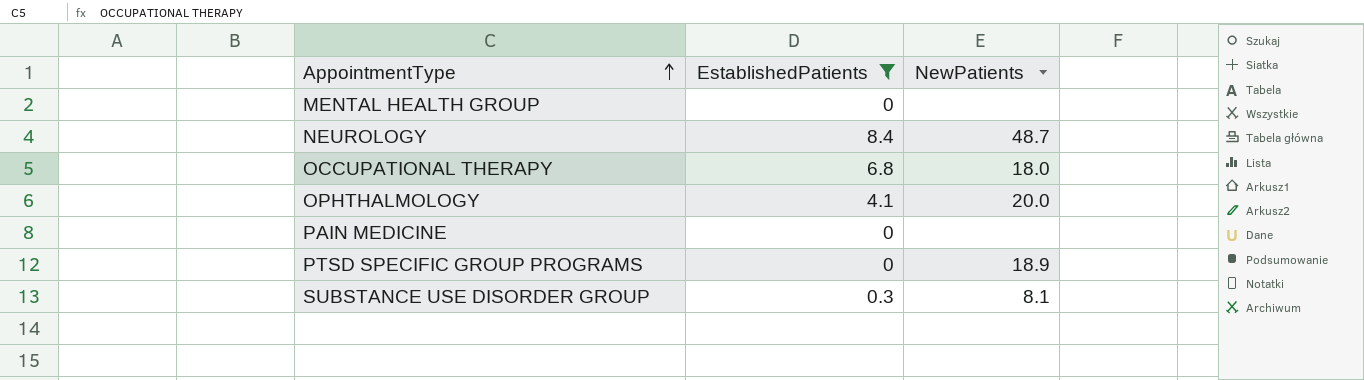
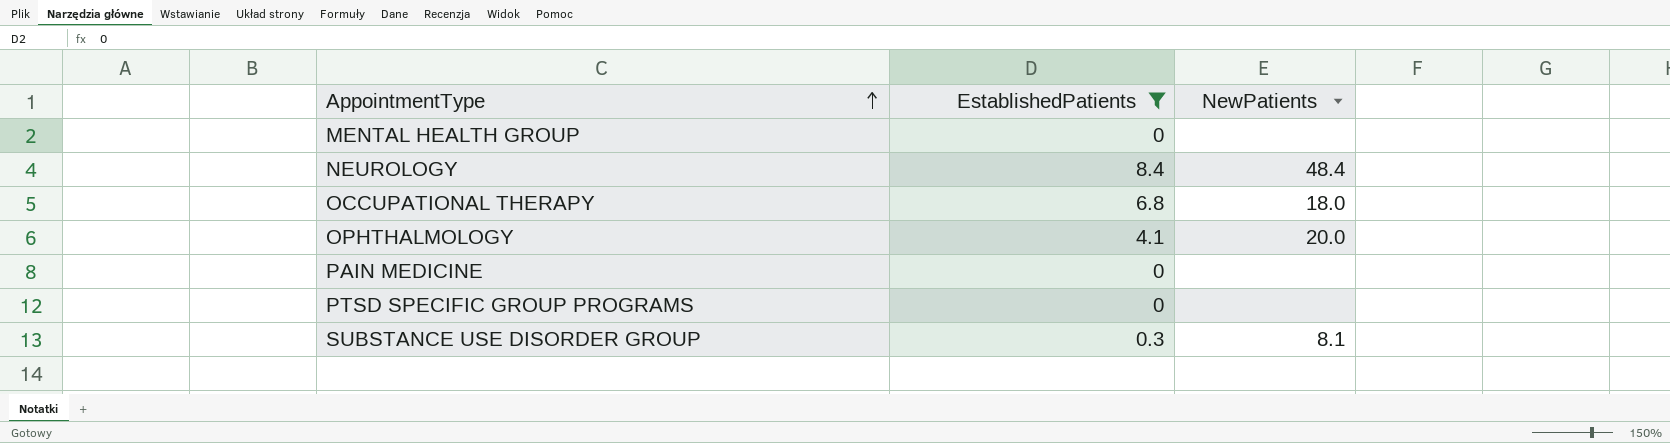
NEUROLOGY | NewPatients: 48.7 -> 48.4
PTSD SPECIFIC GROUP PROGRAMS | NewPatients: 18.9 -> none

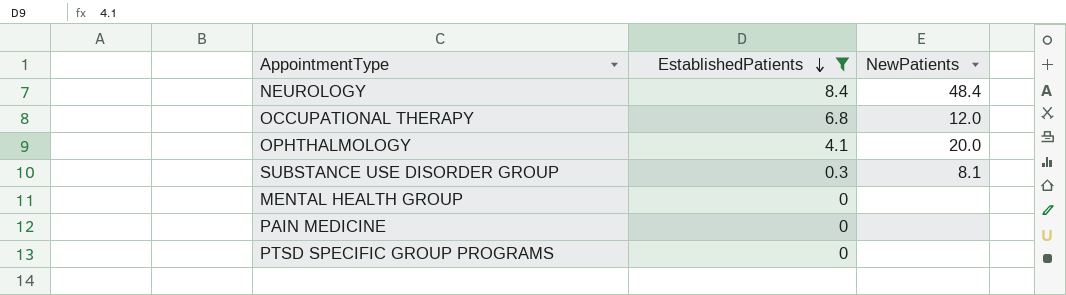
row order: AppointmentType ascending -> EstablishedPatients descending
OCCUPATIONAL THERAPY | NewPatients: 18.0 -> 12.0

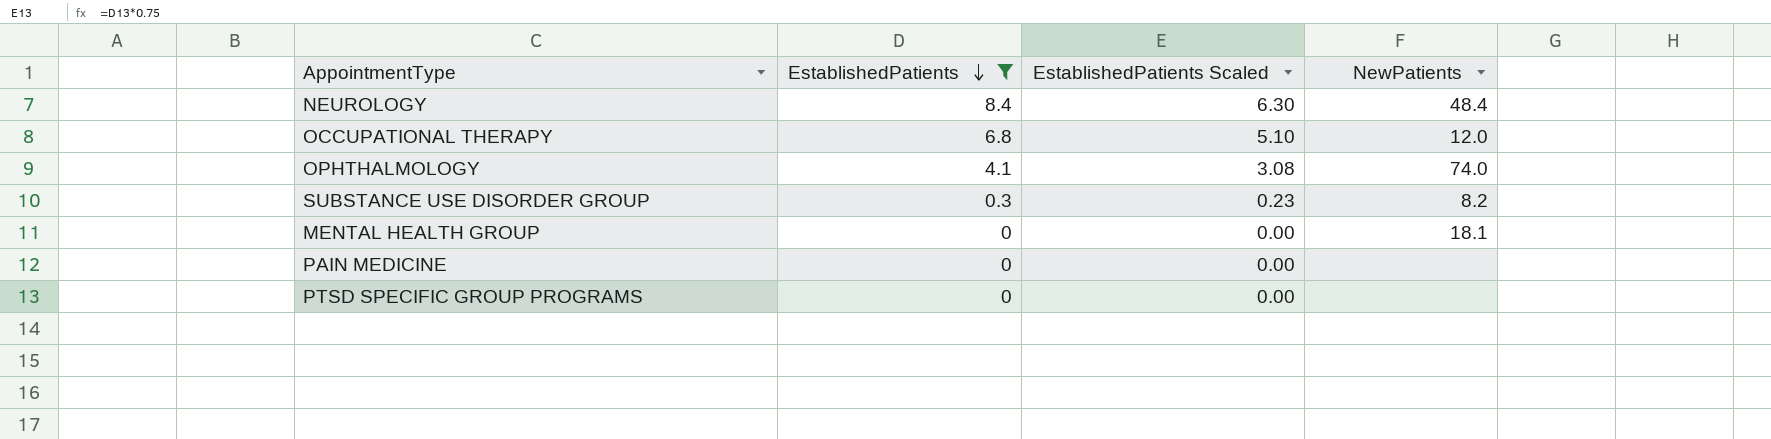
column EstablishedPatients Scaled | formula: none -> [EstablishedPatients] * 0.75
OPHTHALMOLOGY | NewPatients: 20.0 -> 74.0
SUBSTANCE USE DISORDER GROUP | NewPatients: 8.1 -> 8.2
MENTAL HEALTH GROUP | NewPatients: none -> 18.1

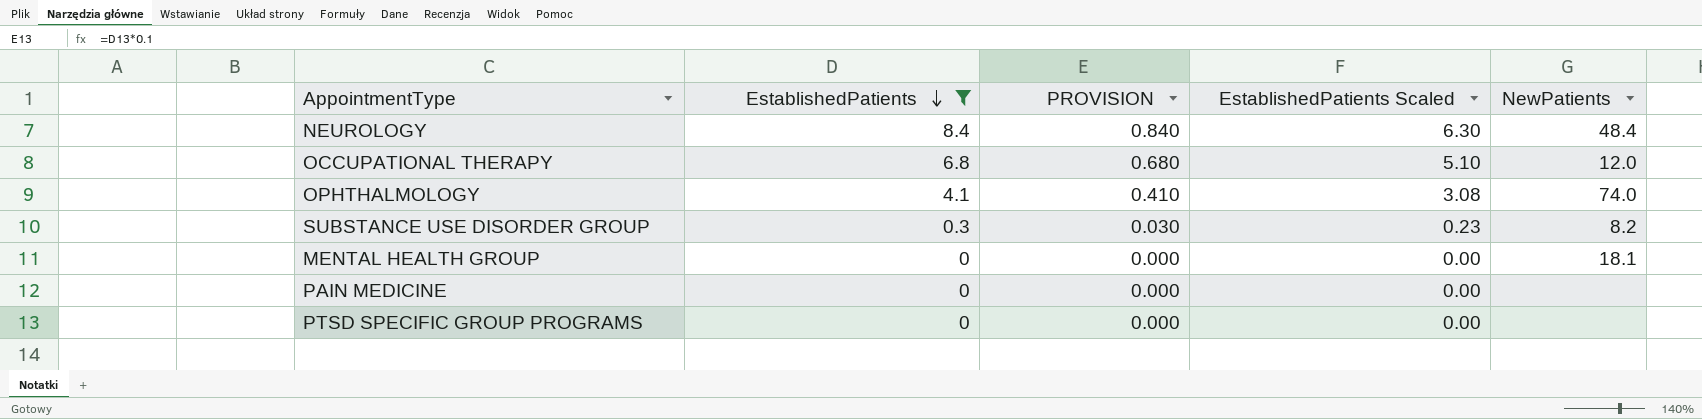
column PROVISION | formula: none -> [EstablishedPatients] * 0.1

